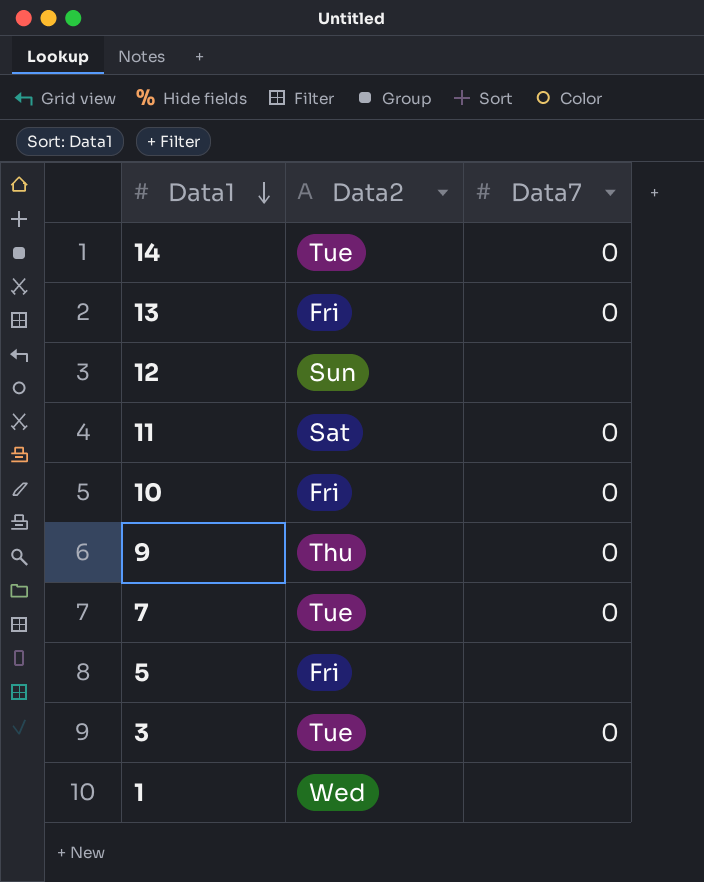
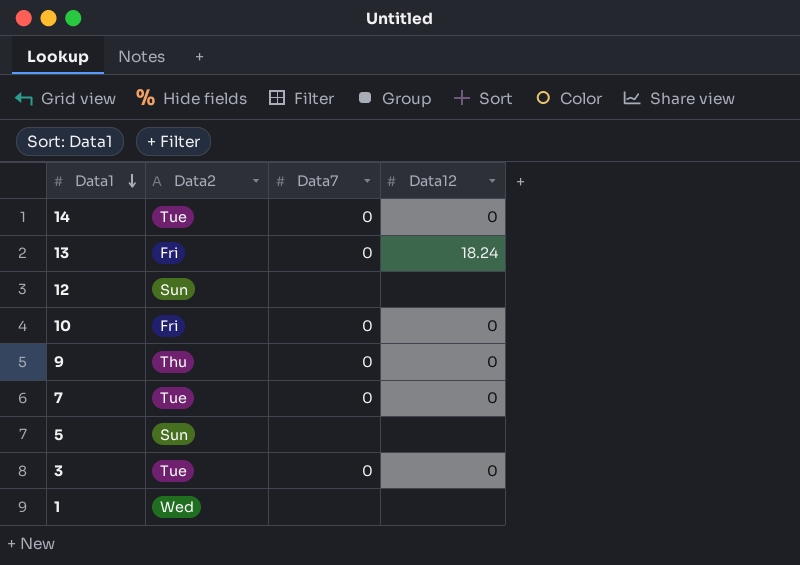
column Data12 | position: none -> 4
row 11: Sat | 0 -> none
5 | Data2: Fri -> Sun

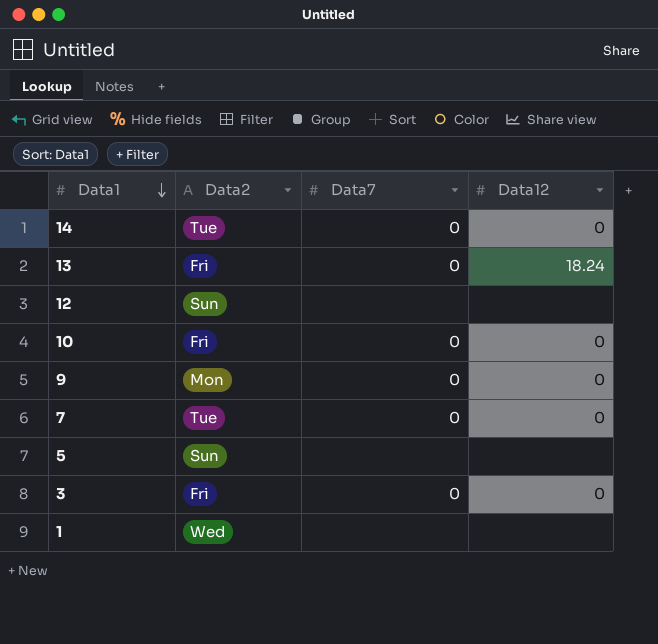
9 | Data2: Thu -> Mon
3 | Data2: Tue -> Fri

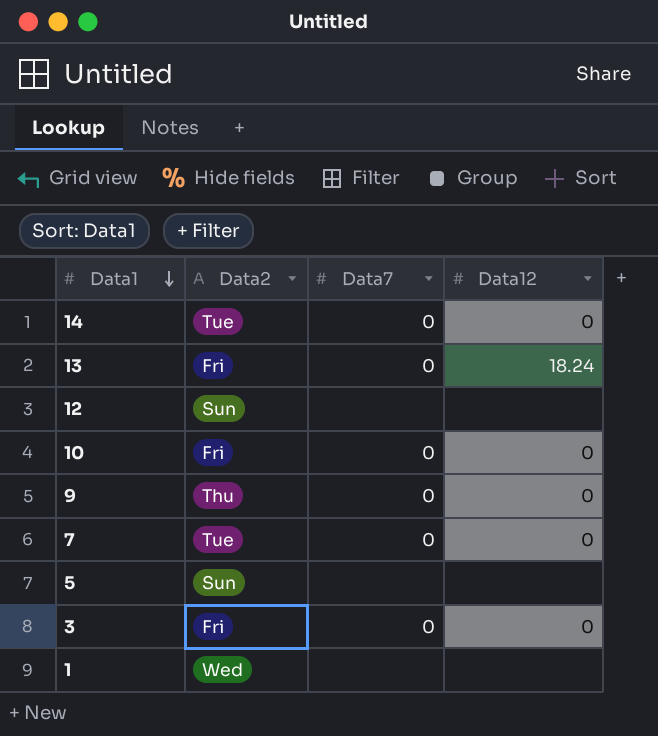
9 | Data2: Mon -> Thu

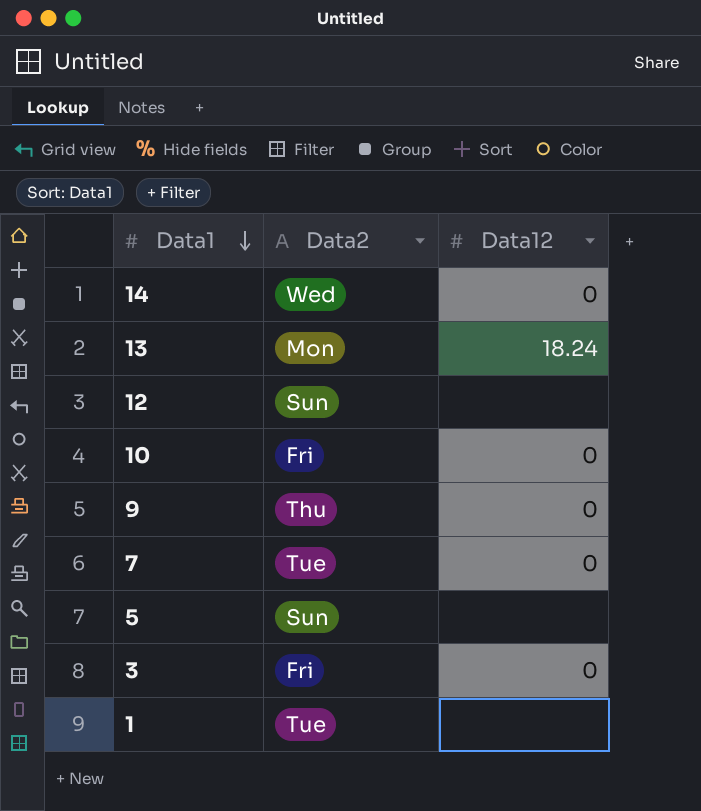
column Data7 | position: 3 -> none
14 | Data2: Tue -> Wed
13 | Data2: Fri -> Mon
1 | Data2: Wed -> Tue

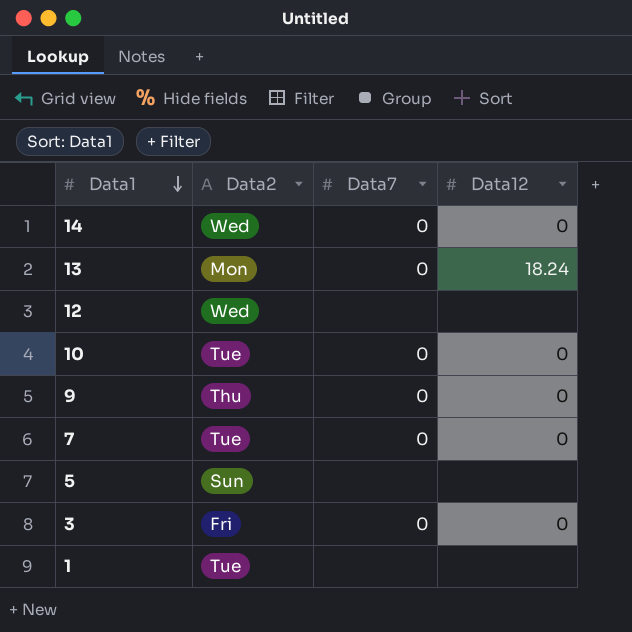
column Data7 | position: none -> 3
12 | Data2: Sun -> Wed
10 | Data2: Fri -> Tue

